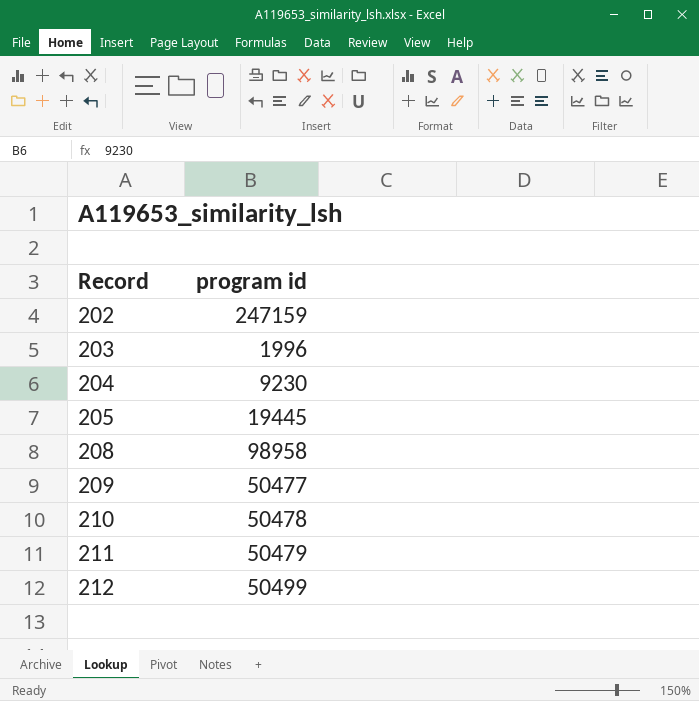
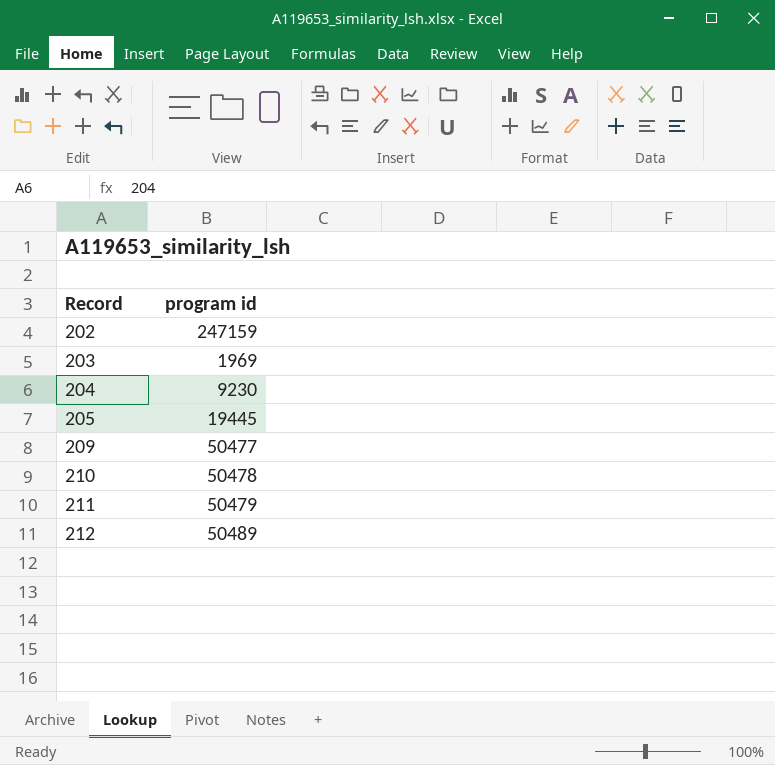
row 208: 98958 -> none
203 | program id: 1996 -> 1969
212 | program id: 50499 -> 50489

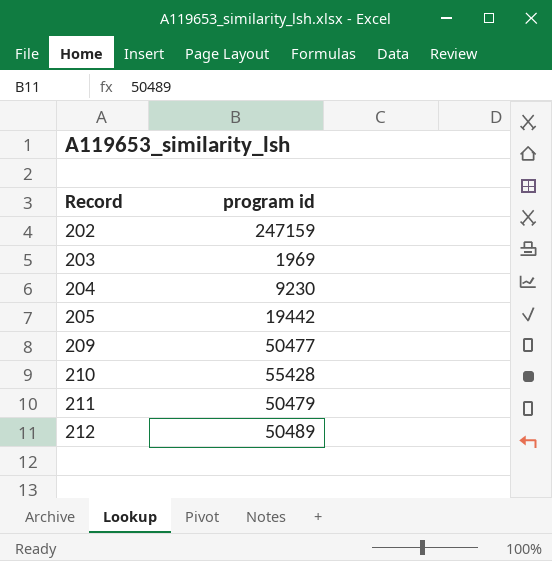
205 | program id: 19445 -> 19442
210 | program id: 50478 -> 55428

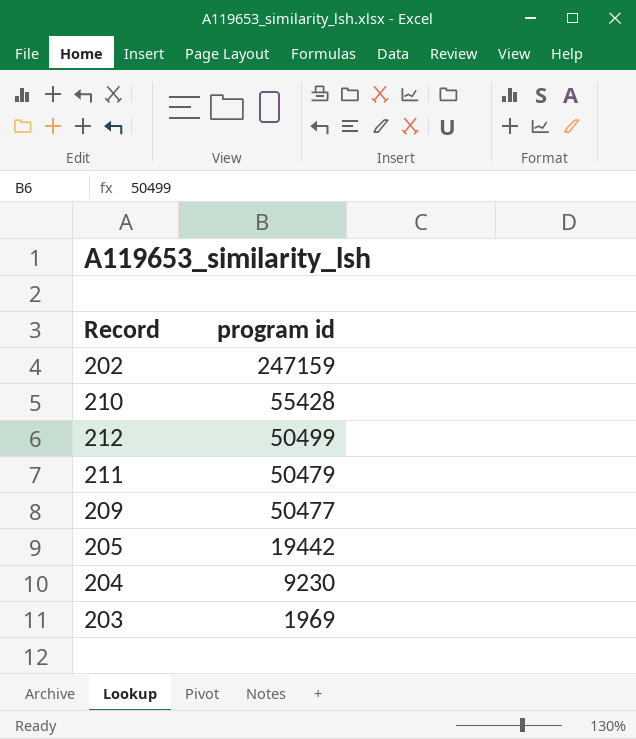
row order: Record ascending -> program id descending
212 | program id: 50489 -> 50499

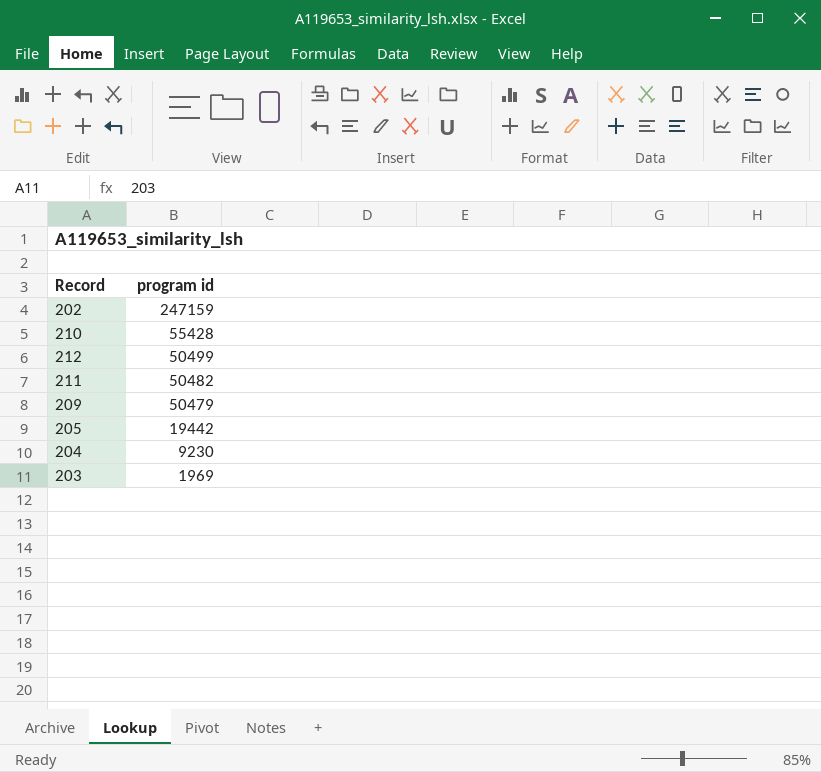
211 | program id: 50479 -> 50482
209 | program id: 50477 -> 50479

